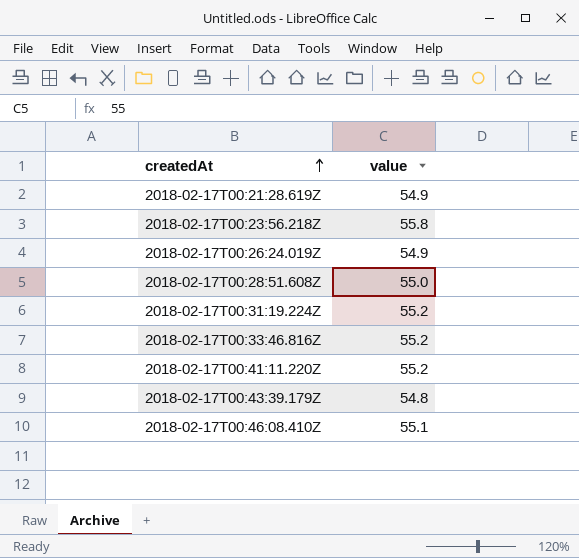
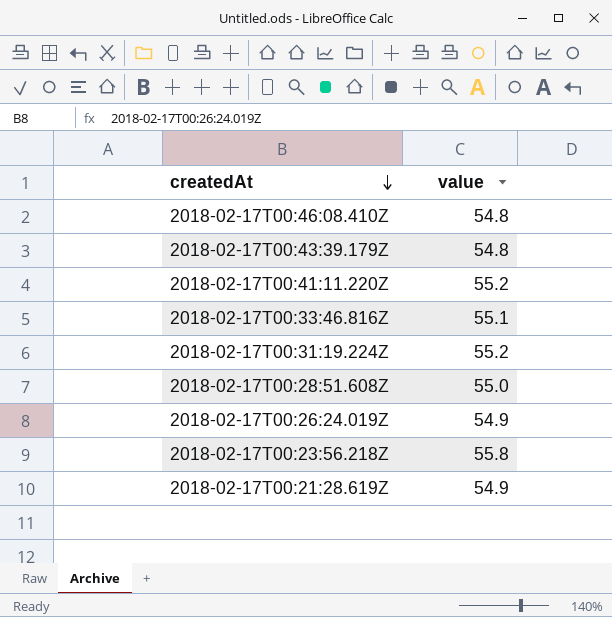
row order: createdAt ascending -> createdAt descending
2018-02-17T00:46:08.410Z | value: 55.1 -> 54.8
2018-02-17T00:33:46.816Z | value: 55.2 -> 55.1

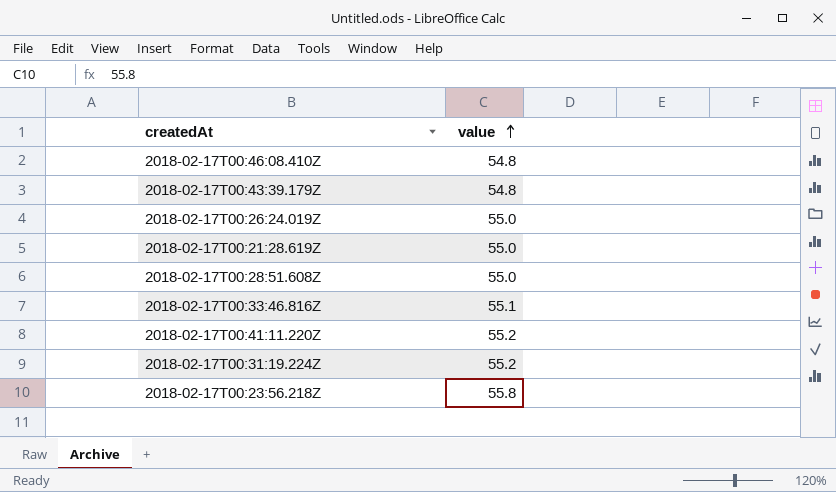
row order: createdAt descending -> value ascending
2018-02-17T00:26:24.019Z | value: 54.9 -> 55.0
2018-02-17T00:21:28.619Z | value: 54.9 -> 55.0

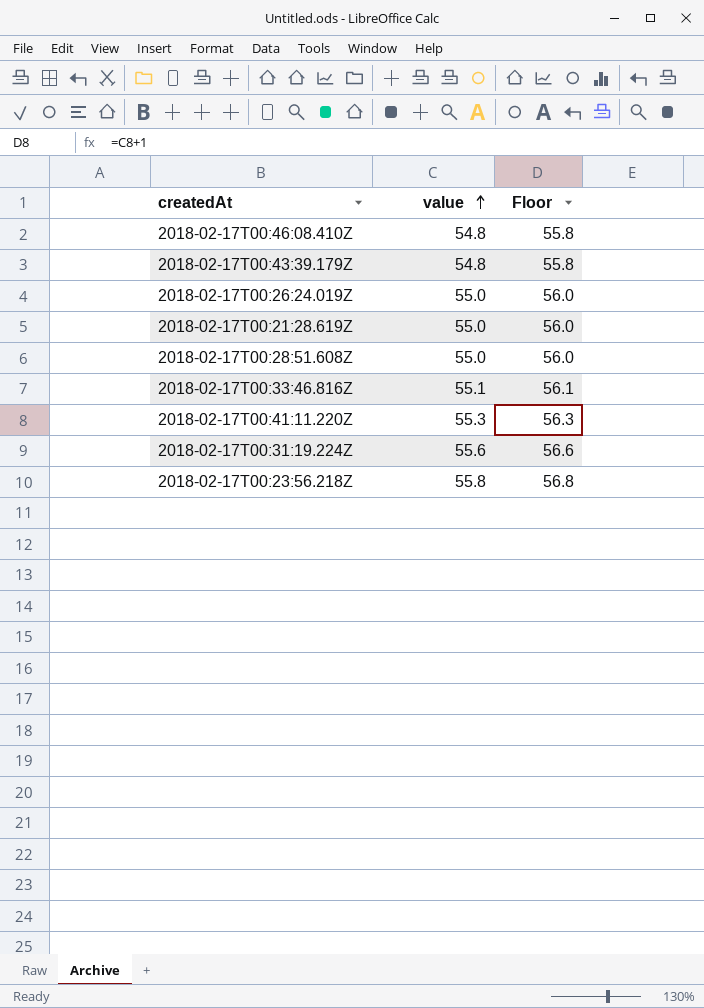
column Floor | formula: none -> [value] + 1
2018-02-17T00:41:11.220Z | value: 55.2 -> 55.3
2018-02-17T00:31:19.224Z | value: 55.2 -> 55.6

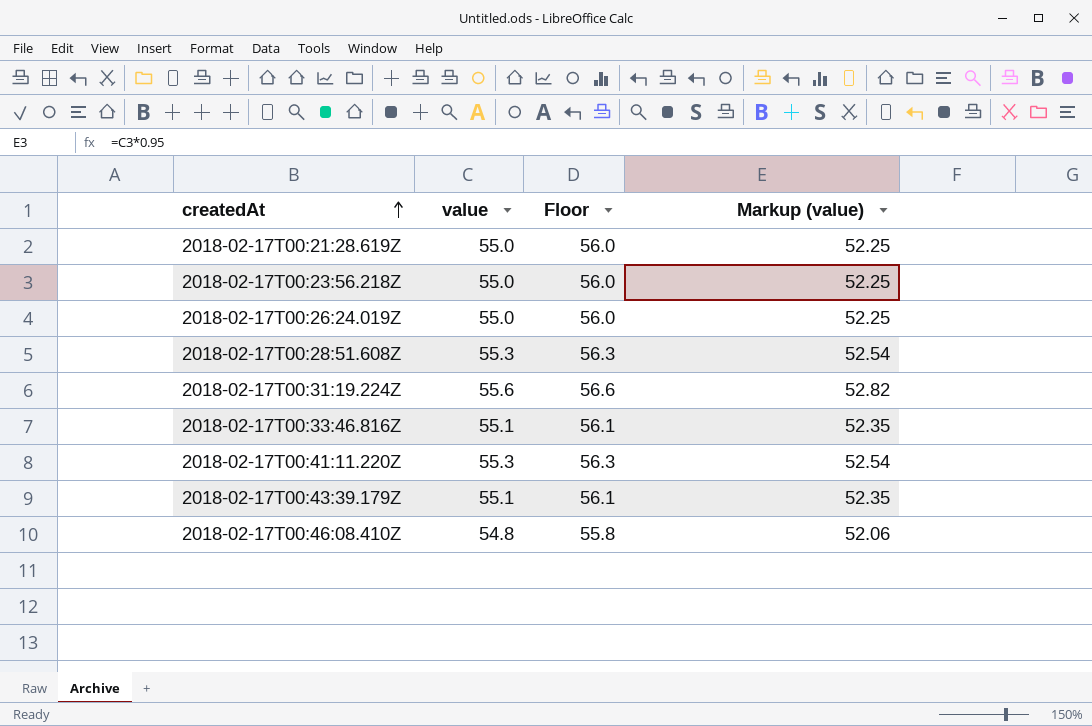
row order: value ascending -> createdAt ascending
column Markup (value) | formula: none -> [value] * 0.95
2018-02-17T00:23:56.218Z | value: 55.8 -> 55.0
2018-02-17T00:23:56.218Z | Floor: 56.8 -> 56.0
2018-02-17T00:28:51.608Z | value: 55.0 -> 55.3
2018-02-17T00:28:51.608Z | Floor: 56.0 -> 56.3
2018-02-17T00:43:39.179Z | value: 54.8 -> 55.1
2018-02-17T00:43:39.179Z | Floor: 55.8 -> 56.1

